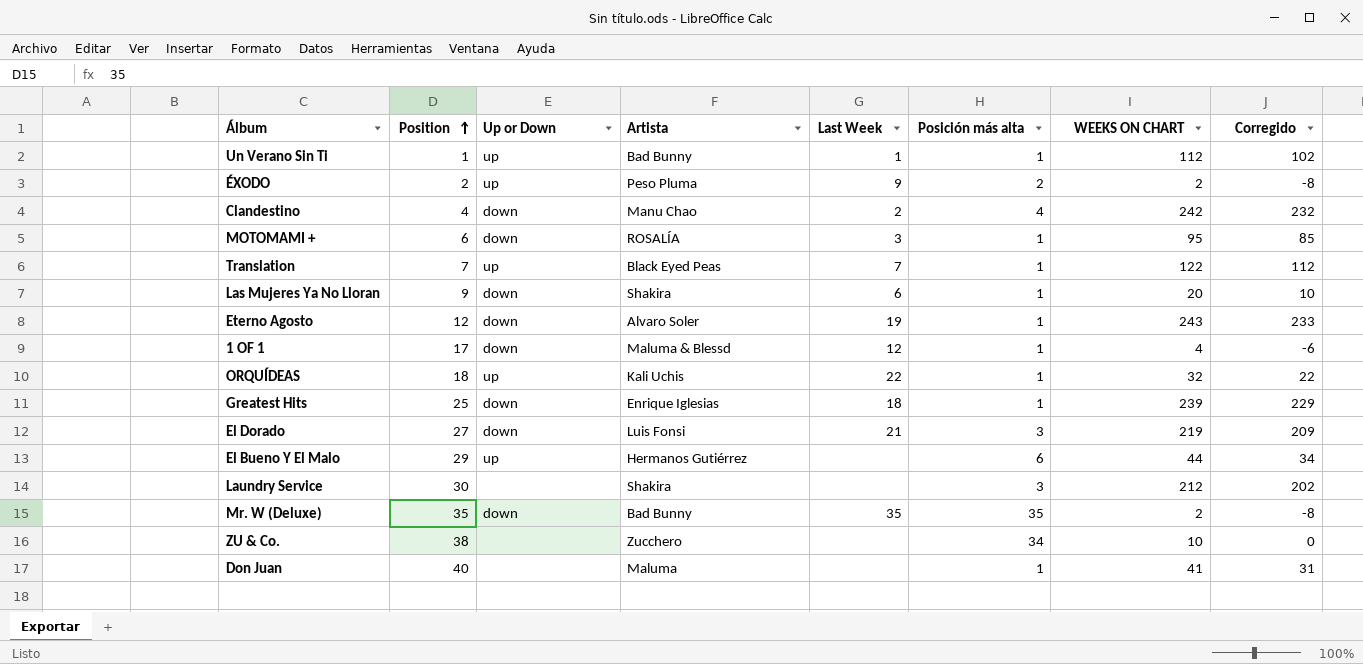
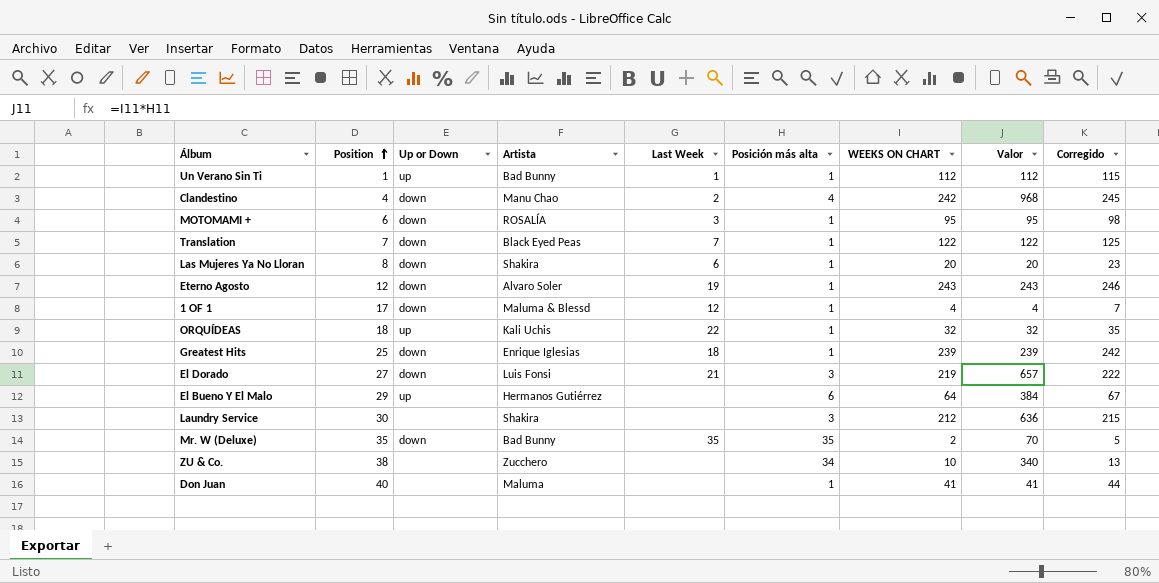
column Valor | formula: none -> [Posición más alta] * [WEEKS ON CHART]
column Corregido | formula: [WEEKS ON CHART] - 10 -> [WEEKS ON CHART] + 3
row ÉXODO: 2 | up | Peso Pluma | 9 | 2 | 2 | -8 -> none
Translation | Up or Down: up -> down
Las Mujeres Ya No Lloran | Position: 9 -> 8
El Bueno Y El Malo | WEEKS ON CHART: 44 -> 64

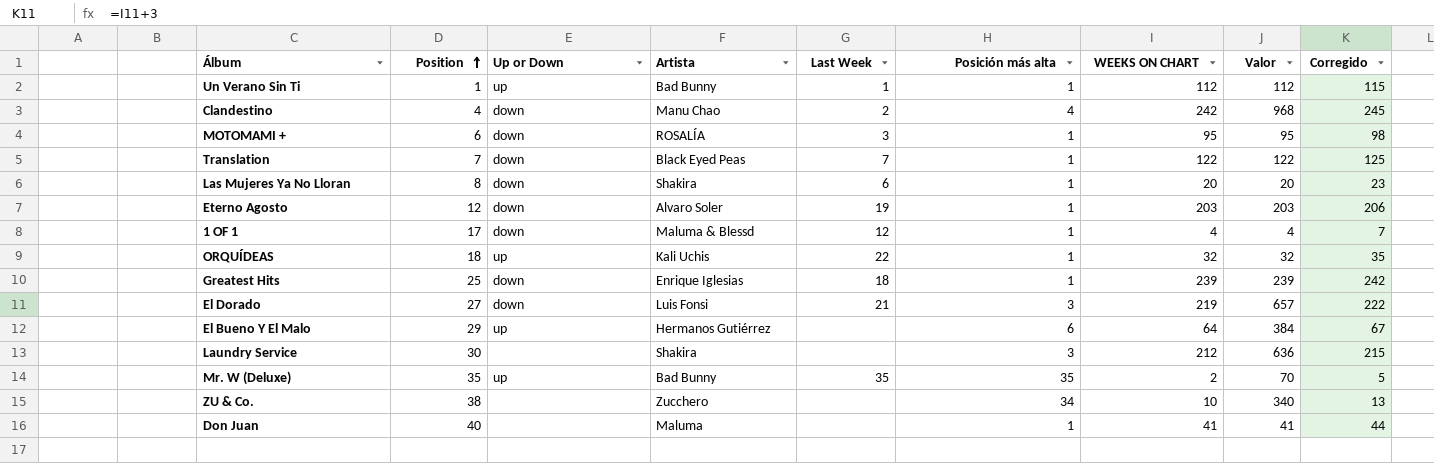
Eterno Agosto | WEEKS ON CHART: 243 -> 203
Eterno Agosto | Valor: 243 -> 203
Eterno Agosto | Corregido: 246 -> 206
Mr. W (Deluxe) | Up or Down: down -> up

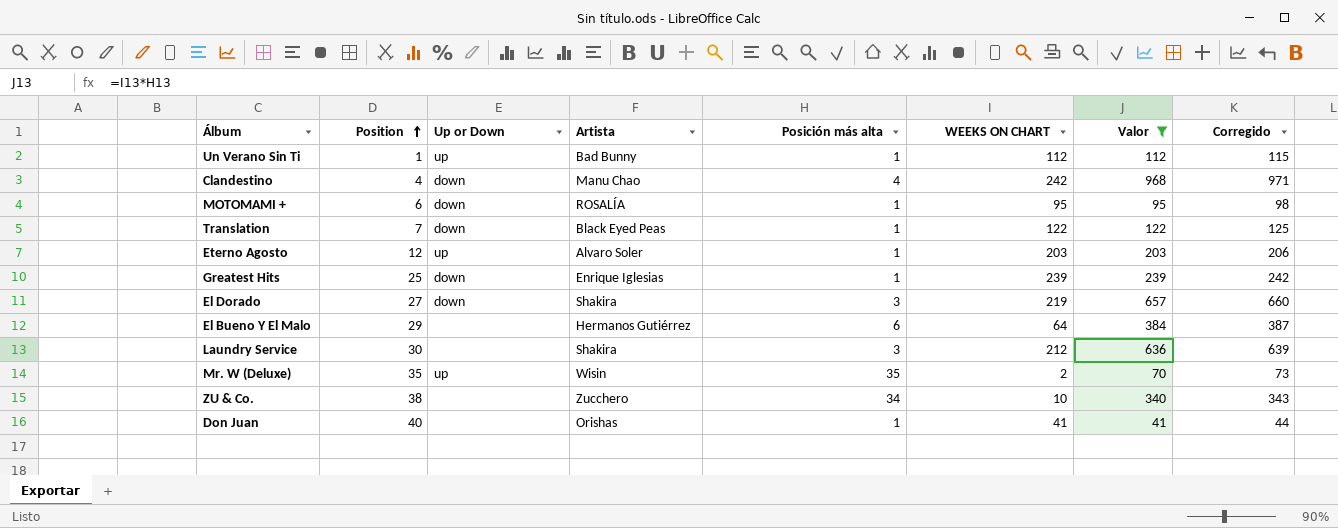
filter: none -> Valor >= 41
column Last Week | position: 5 -> none
column Corregido | formula: [WEEKS ON CHART] + 3 -> [Valor] + 3
Eterno Agosto | Up or Down: down -> up
El Dorado | Artista: Luis Fonsi -> Shakira
El Bueno Y El Malo | Up or Down: up -> none
Mr. W (Deluxe) | Artista: Bad Bunny -> Wisin
Don Juan | Artista: Maluma -> Orishas

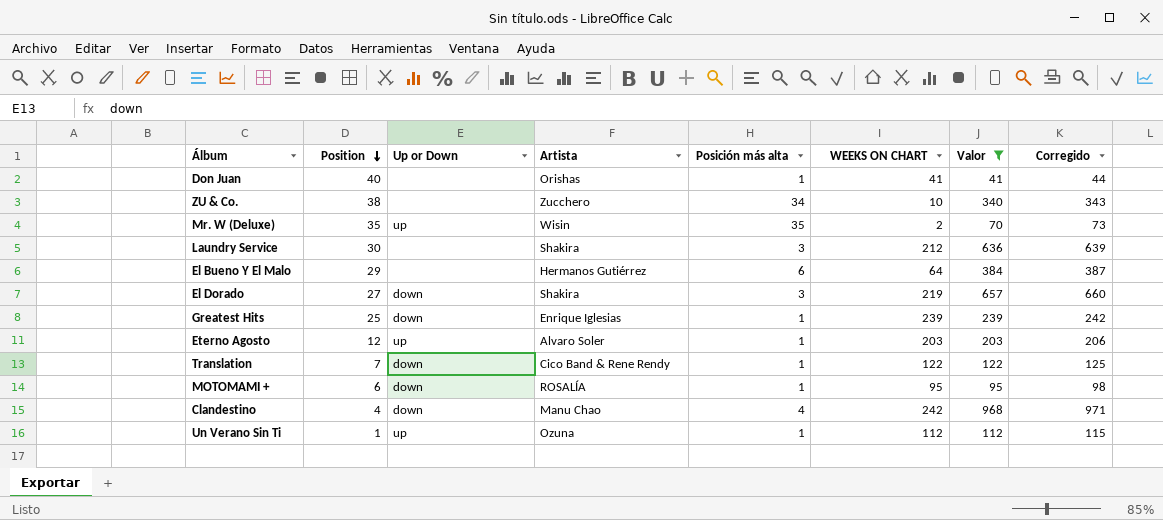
row order: Position ascending -> Position descending
Translation | Artista: Black Eyed Peas -> Cico Band & Rene Rendy
Un Verano Sin Ti | Artista: Bad Bunny -> Ozuna

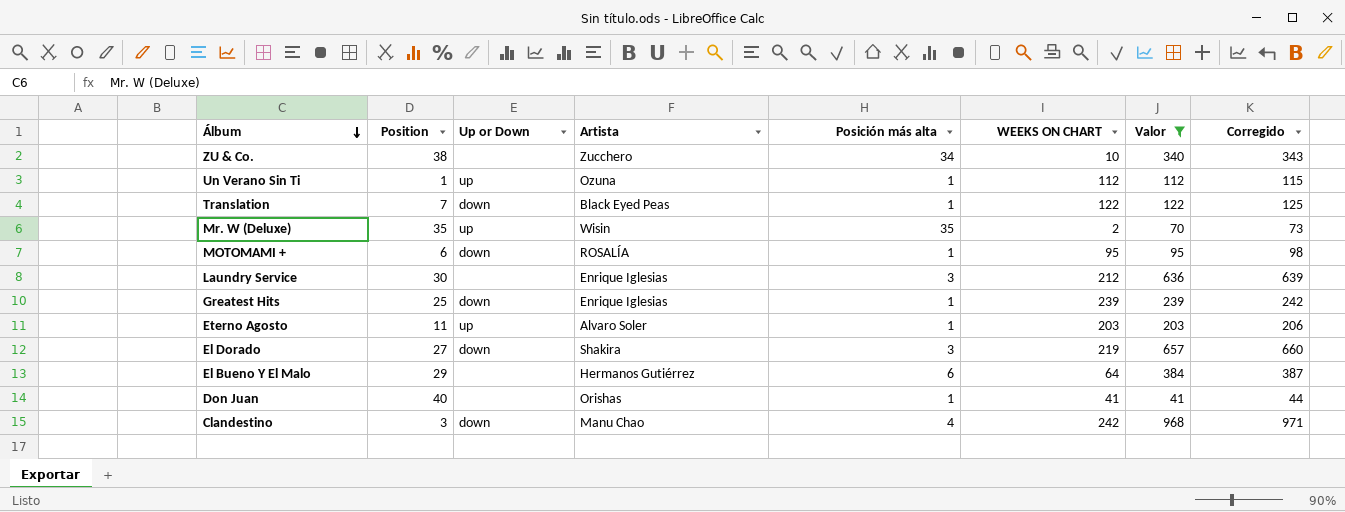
row order: Position descending -> Álbum descending
Translation | Artista: Cico Band & Rene Rendy -> Black Eyed Peas
Laundry Service | Artista: Shakira -> Enrique Iglesias
Eterno Agosto | Position: 12 -> 11
Clandestino | Position: 4 -> 3

